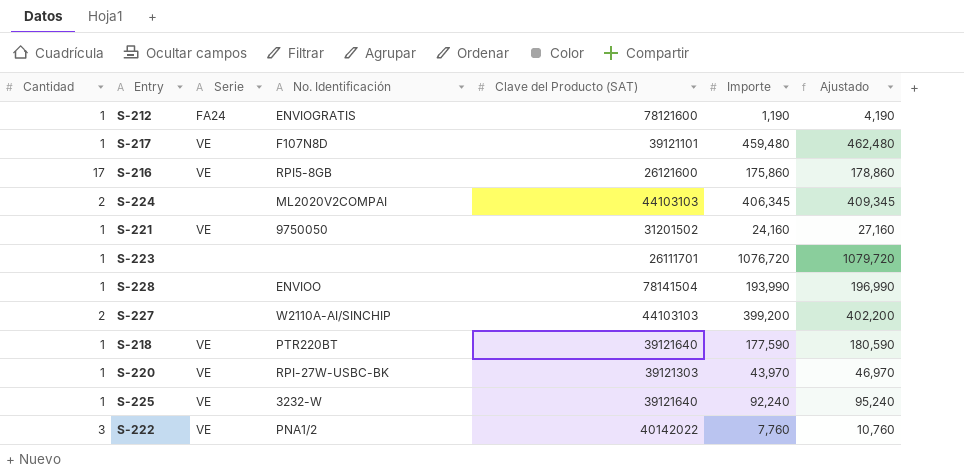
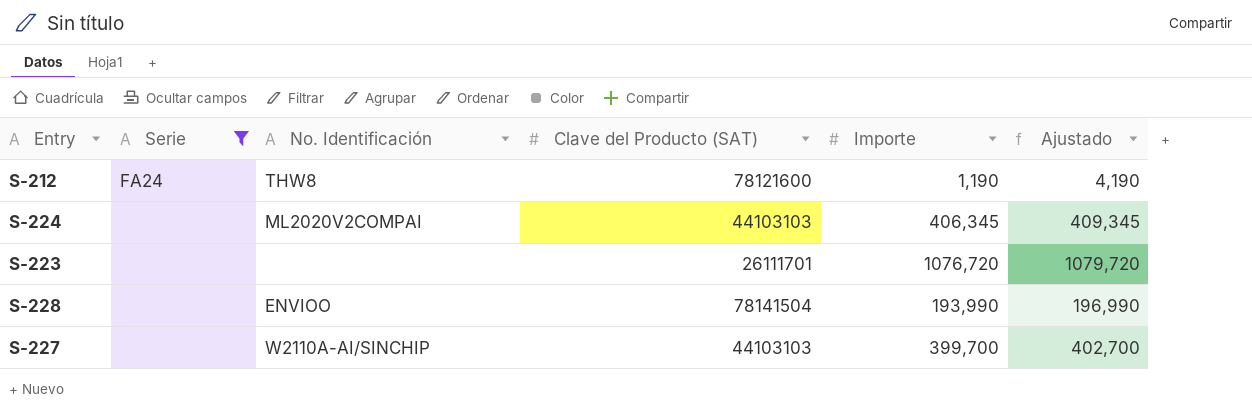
filter: none -> Serie != VE
column Cantidad | position: 1 -> none
S-212 | No. Identificación: ENVIOGRATIS -> THW8
S-227 | Importe: 399,200 -> 399,700
S-227 | Ajustado: 402,200 -> 402,700

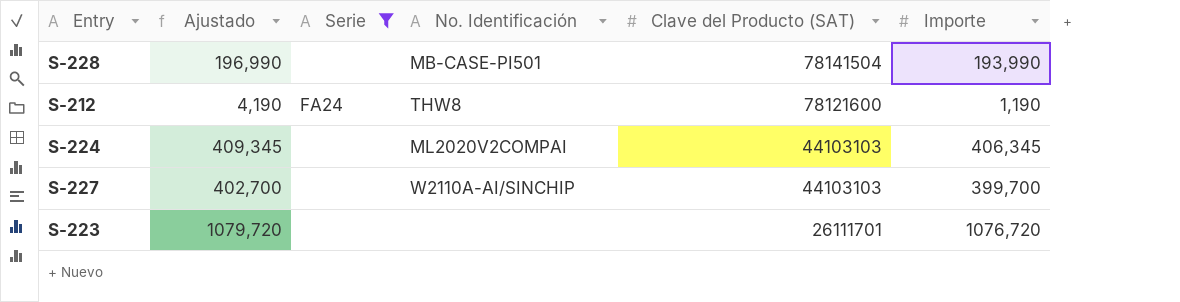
row order: none -> Clave del Producto (SAT) descending
column Ajustado | position: 6 -> 2
S-228 | No. Identificación: ENVIOO -> MB-CASE-PI501

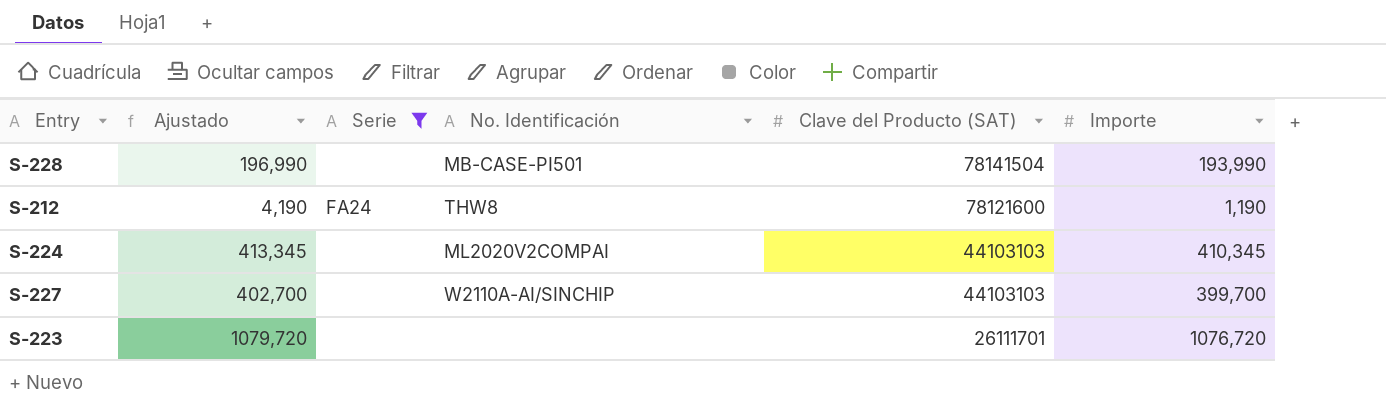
S-224 | Ajustado: 409,345 -> 413,345
S-224 | Importe: 406,345 -> 410,345

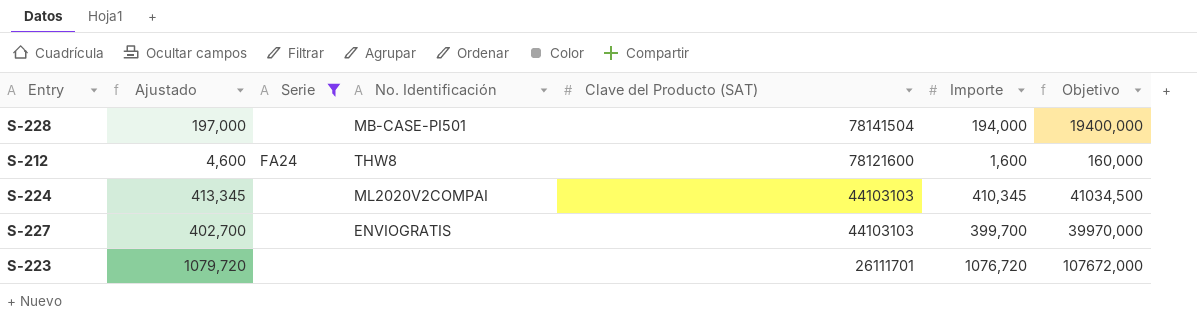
column Objetivo | formula: none -> [Importe] * 100
S-228 | Ajustado: 196,990 -> 197,000
S-228 | Importe: 193,990 -> 194,000
S-212 | Ajustado: 4,190 -> 4,600
S-212 | Importe: 1,190 -> 1,600
S-227 | No. Identificación: W2110A-AI/SINCHIP -> ENVIOGRATIS

